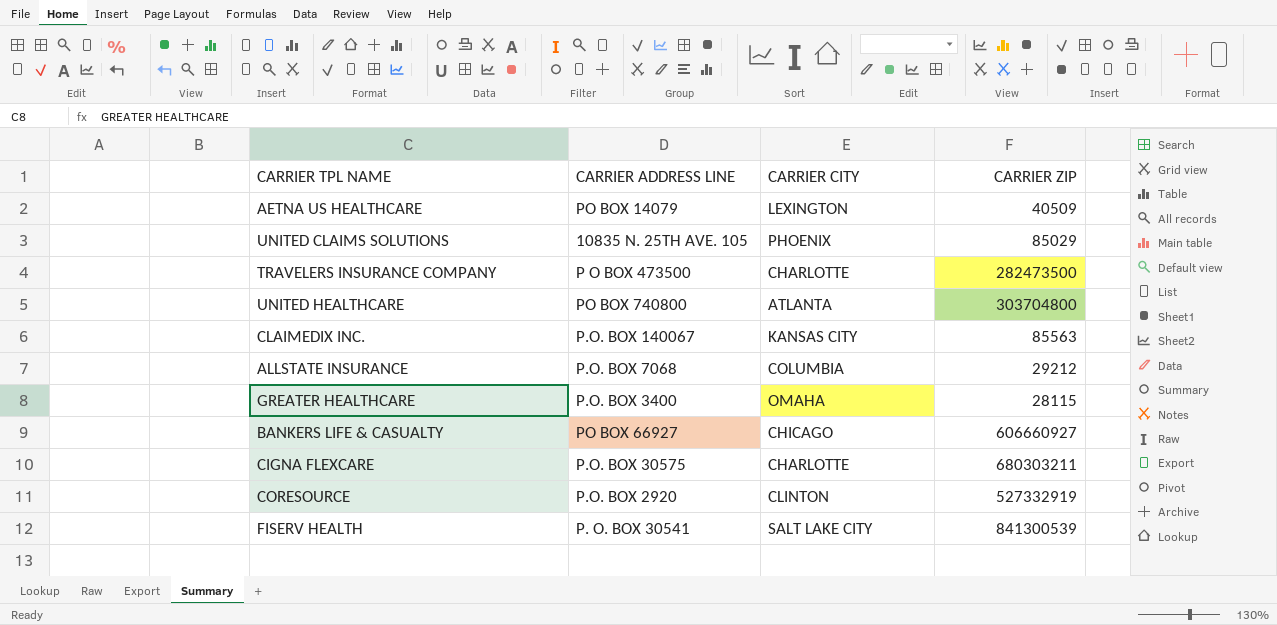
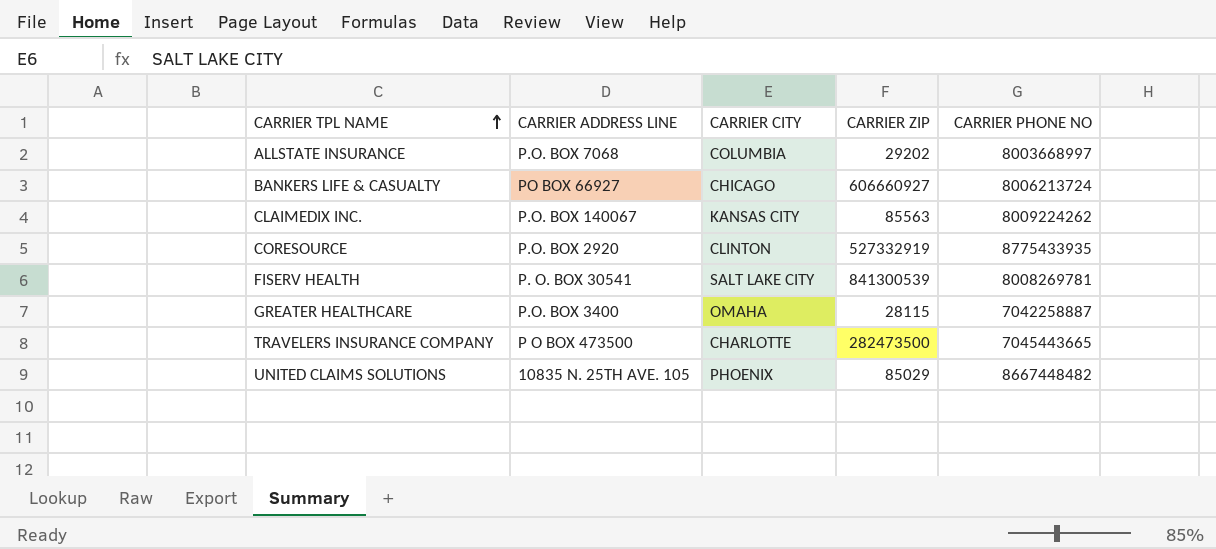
row order: none -> CARRIER TPL NAME ascending
column CARRIER PHONE NO | position: none -> 5
row AETNA US HEALTHCARE: PO BOX 14079 | LEXINGTON | 40509 -> none
row UNITED HEALTHCARE: PO BOX 740800 | ATLANTA | 303704800 -> none
row CIGNA FLEXCARE: P.O. BOX 30575 | CHARLOTTE | 680303211 -> none
ALLSTATE INSURANCE | CARRIER ZIP: 29212 -> 29202

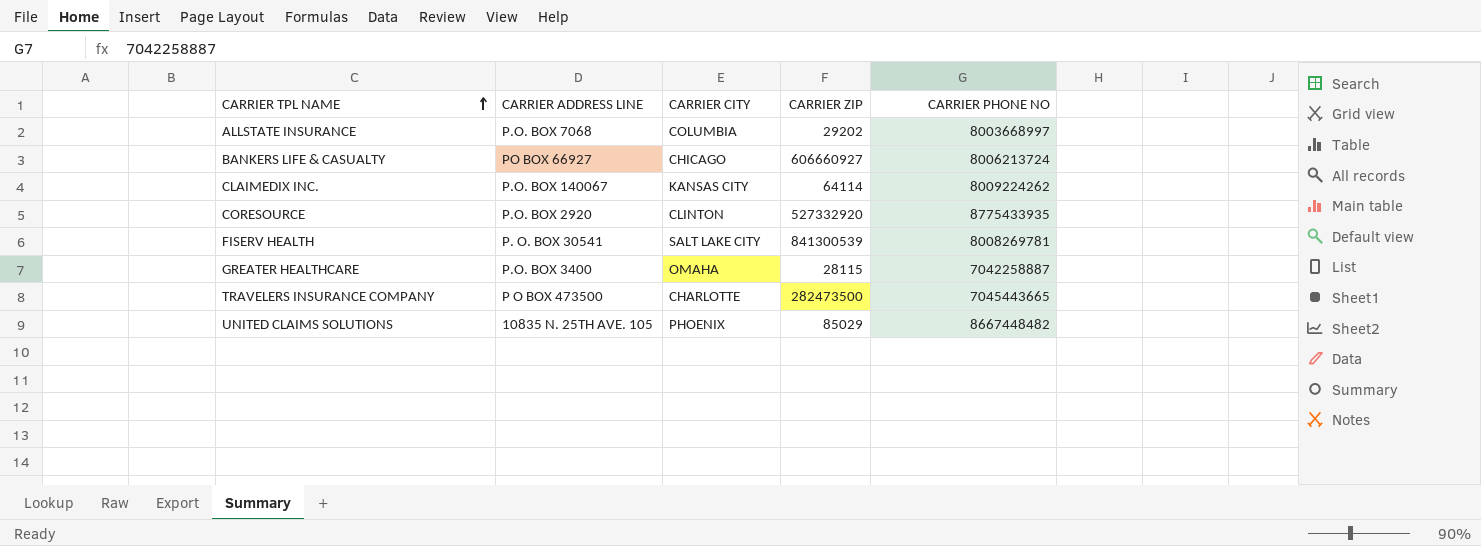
CLAIMEDIX INC. | CARRIER ZIP: 85563 -> 64114
CORESOURCE | CARRIER ZIP: 527332919 -> 527332920

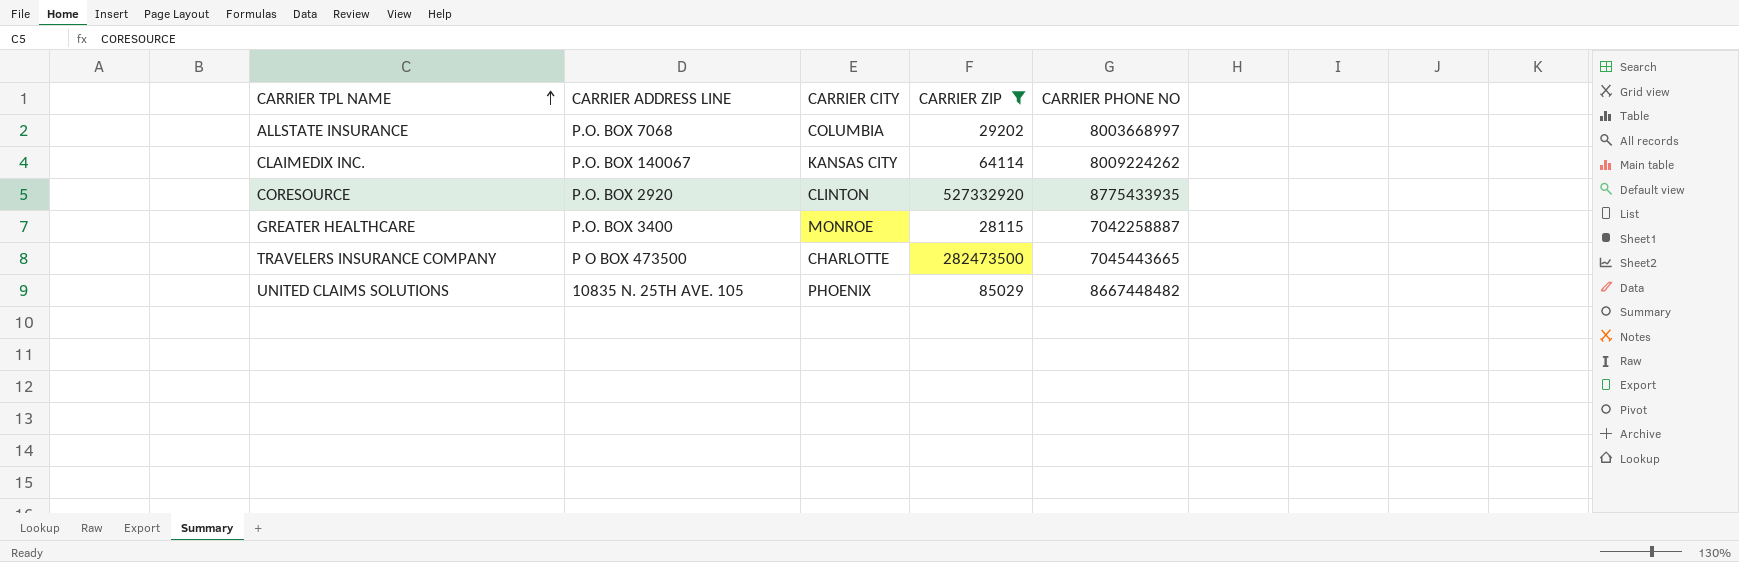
filter: none -> CARRIER ZIP <= 527332920
GREATER HEALTHCARE | CARRIER CITY: OMAHA -> MONROE

